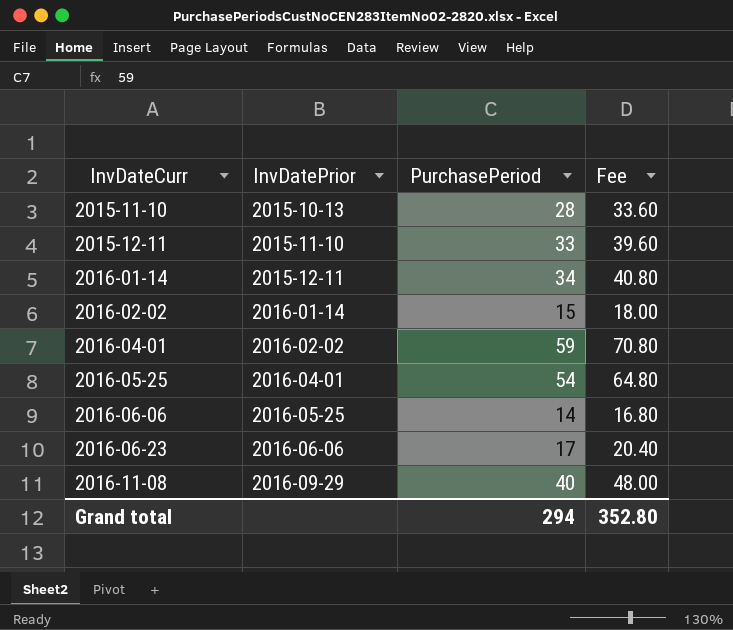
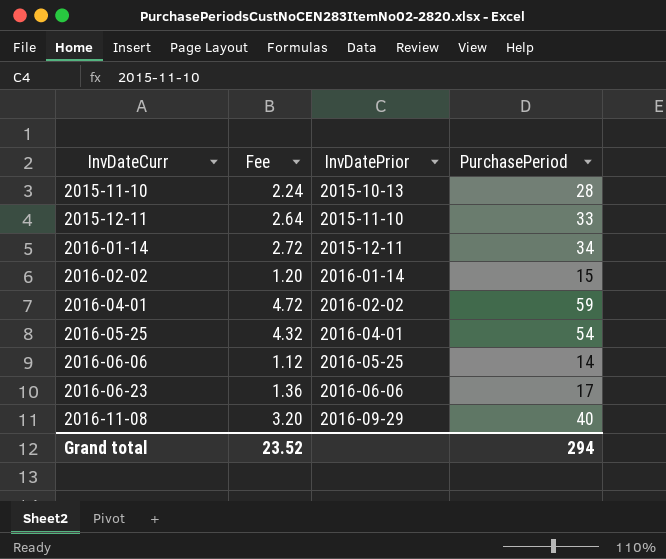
column Fee | formula: [PurchasePeriod] * 1.2 -> [PurchasePeriod] * 0.08
column Fee | position: 4 -> 2
Grand total | Fee: 352.80 -> 23.52

